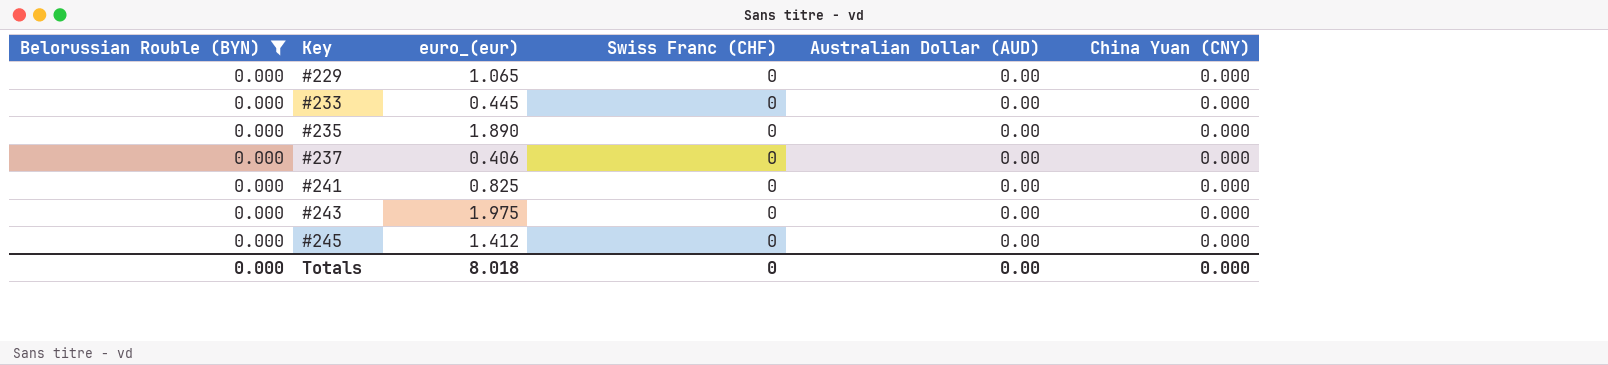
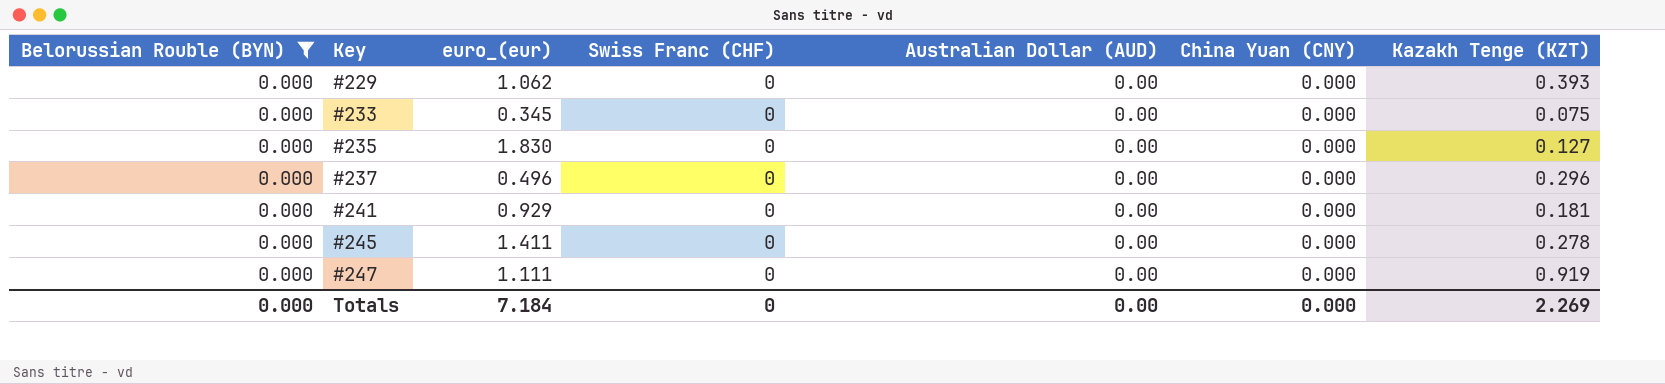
column Kazakh Tenge (KZT) | position: none -> 7
row #243: 0.000 | 1.975 | 0 | 0.00 | 0.000 -> none
#229 | euro_(eur): 1.065 -> 1.062
#233 | euro_(eur): 0.445 -> 0.345
#235 | euro_(eur): 1.890 -> 1.830
#237 | euro_(eur): 0.406 -> 0.496
#241 | euro_(eur): 0.825 -> 0.929
#245 | euro_(eur): 1.412 -> 1.411
row #247: none -> 0.000 | 1.111 | 0 | 0.00 | 0.000 | 0.919
Totals | euro_(eur): 8.018 -> 7.184

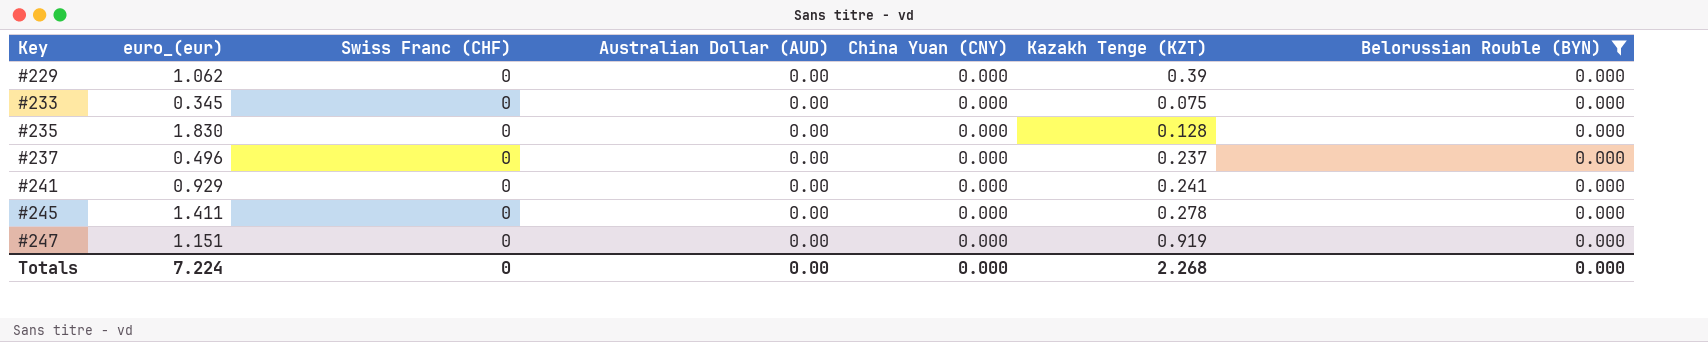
column Belorussian Rouble (BYN) | position: 1 -> 7
#229 | Kazakh Tenge (KZT): 0.393 -> 0.39
#235 | Kazakh Tenge (KZT): 0.127 -> 0.128
#237 | Kazakh Tenge (KZT): 0.296 -> 0.237
#241 | Kazakh Tenge (KZT): 0.181 -> 0.241
#247 | euro_(eur): 1.111 -> 1.151
Totals | euro_(eur): 7.184 -> 7.224
Totals | Kazakh Tenge (KZT): 2.269 -> 2.268

